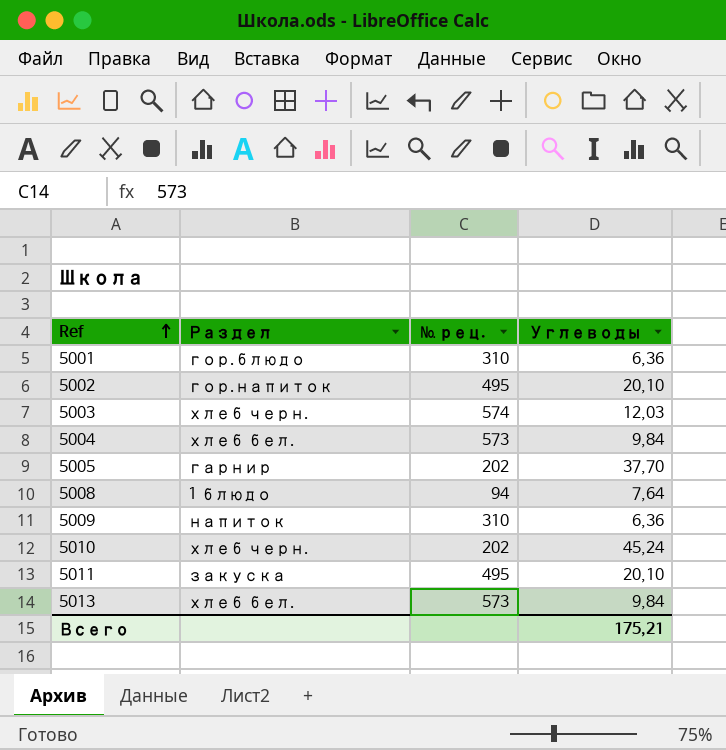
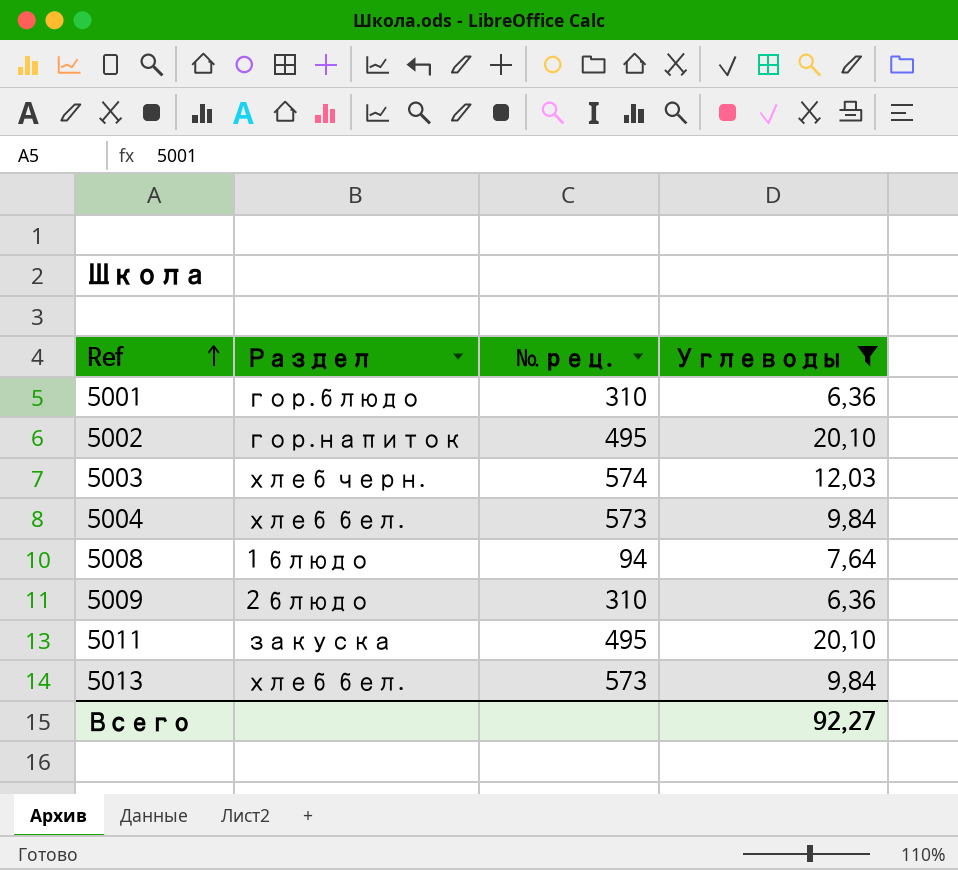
filter: none -> Углеводы <= 20,10
5009 | Раздел: напиток -> 2 блюдо
Всего | Углеводы: 175,21 -> 92,27

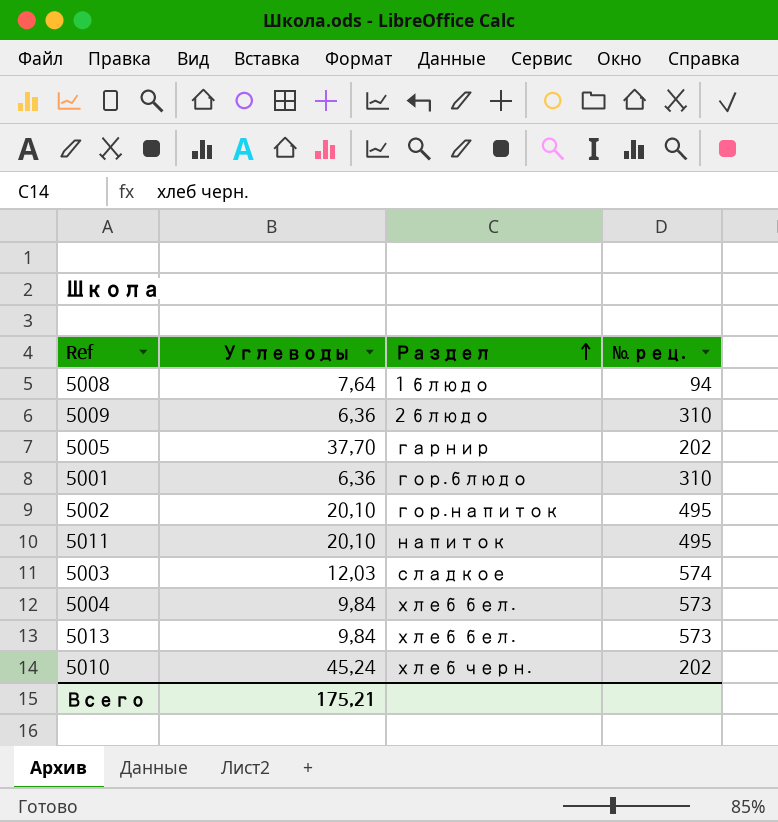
filter: Углеводы <= 20,10 -> none
row order: Ref ascending -> Раздел ascending
column Углеводы | position: 4 -> 2
5011 | Раздел: закуска -> напиток
5003 | Раздел: хлеб черн. -> сладкое
Всего | Углеводы: 92,27 -> 175,21

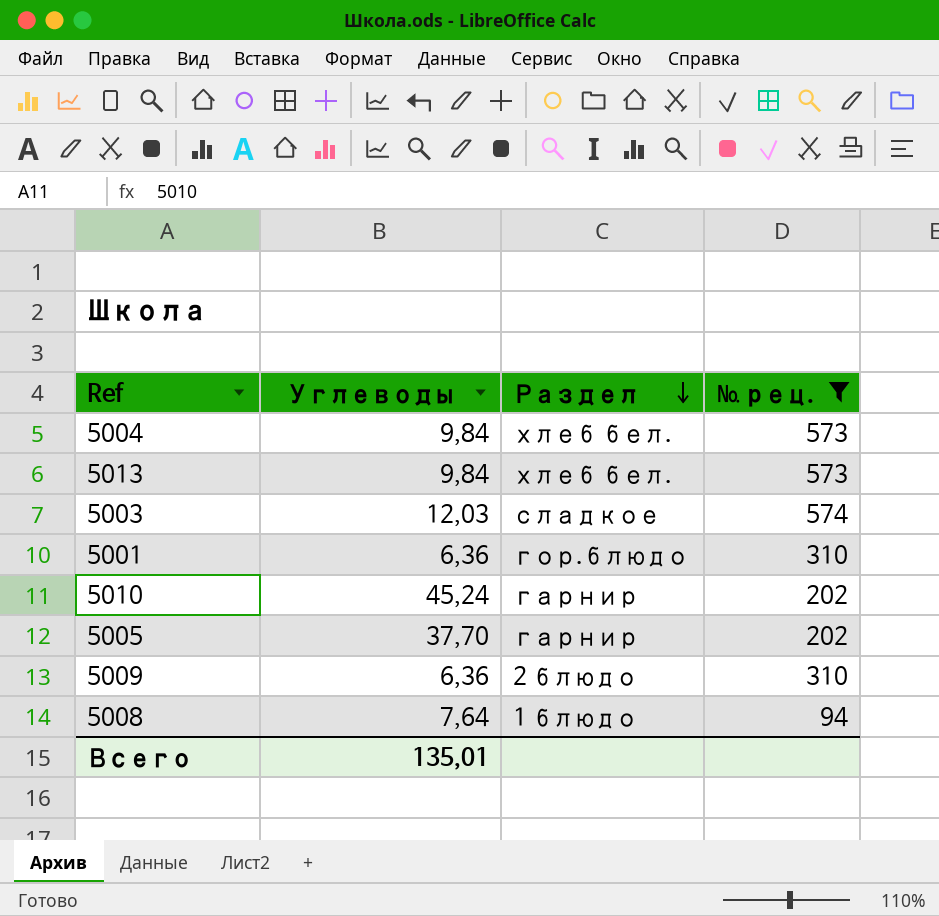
filter: none -> № рец. != 495
row order: Раздел ascending -> Раздел descending
5010 | Раздел: хлеб черн. -> гарнир
Всего | Углеводы: 175,21 -> 135,01

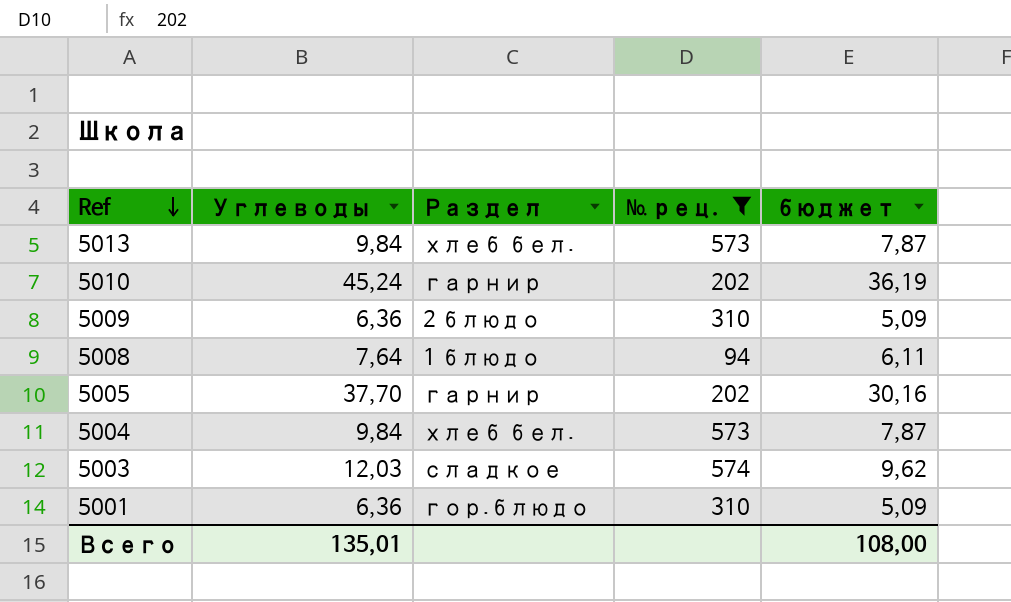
row order: Раздел descending -> Ref descending
column бюджет | formula: none -> [Углеводы] * 0,8

